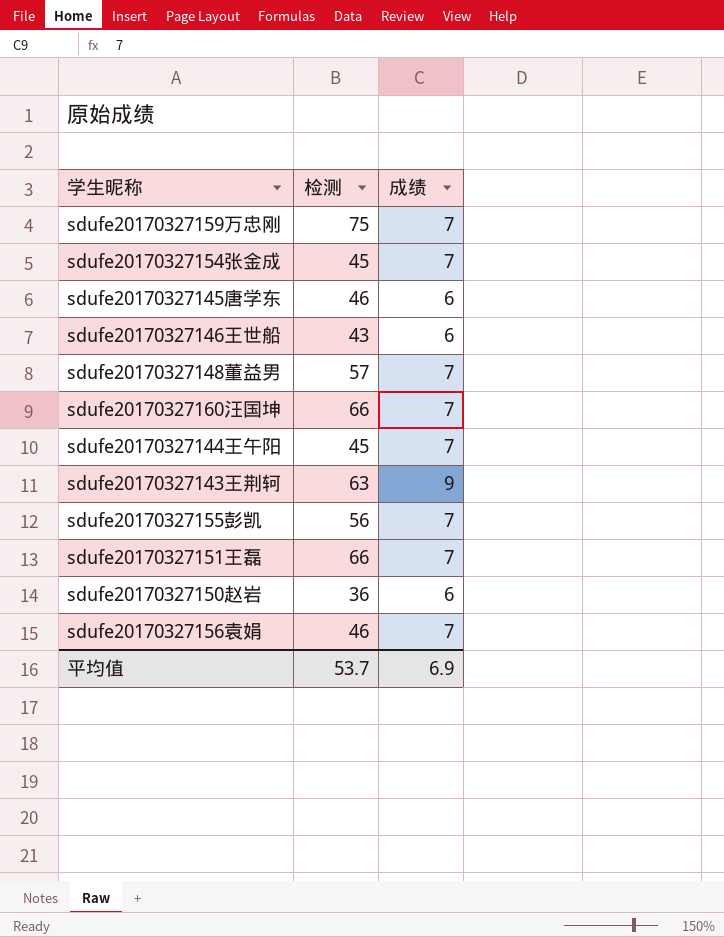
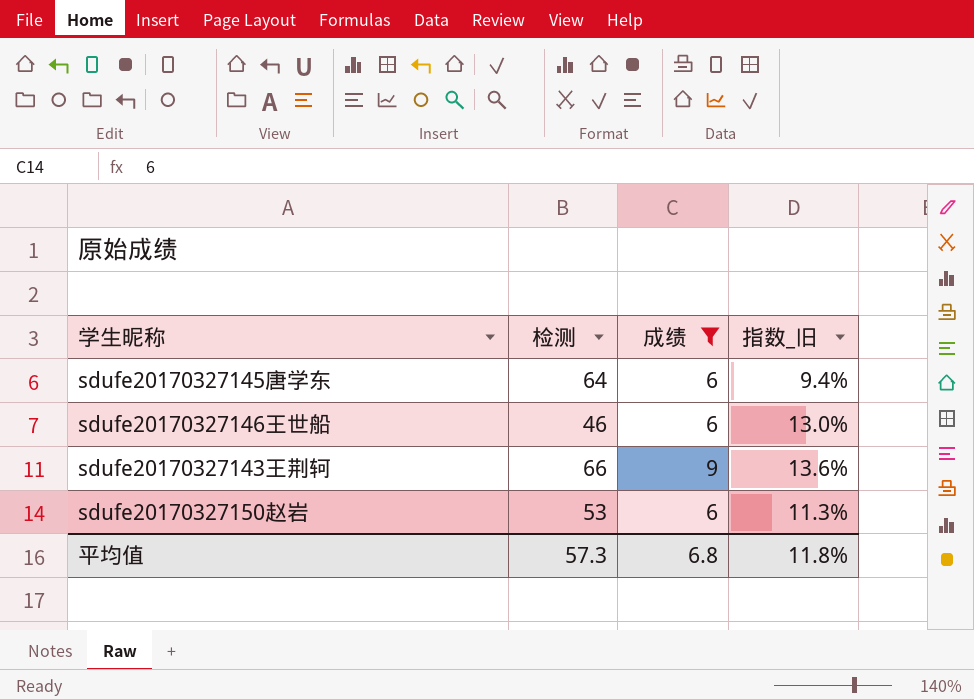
filter: none -> 成绩 != 7
column 指数_旧 | formula: none -> [成绩] / [检测]
sdufe20170327145唐学东 | 检测: 46 -> 64
sdufe20170327146王世船 | 检测: 43 -> 46
sdufe20170327143王荆轲 | 检测: 63 -> 66
sdufe20170327150赵岩 | 检测: 36 -> 53
平均值 | 检测: 53.7 -> 57.3
平均值 | 成绩: 6.9 -> 6.8

